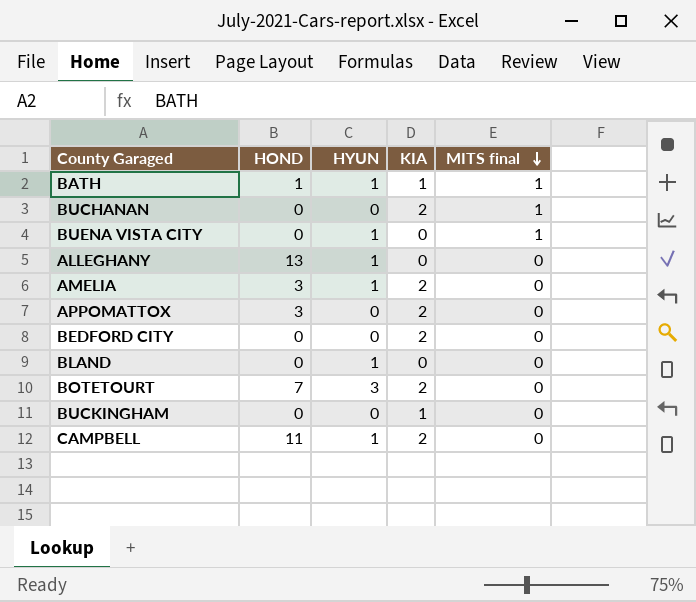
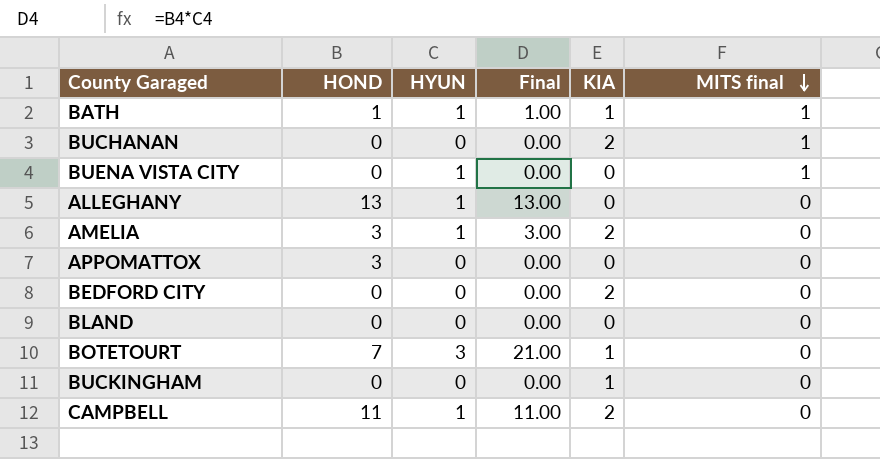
column Final | formula: none -> [HOND] * [HYUN]
APPOMATTOX | KIA: 2 -> 0
BLAND | HYUN: 1 -> 0
BOTETOURT | KIA: 2 -> 1

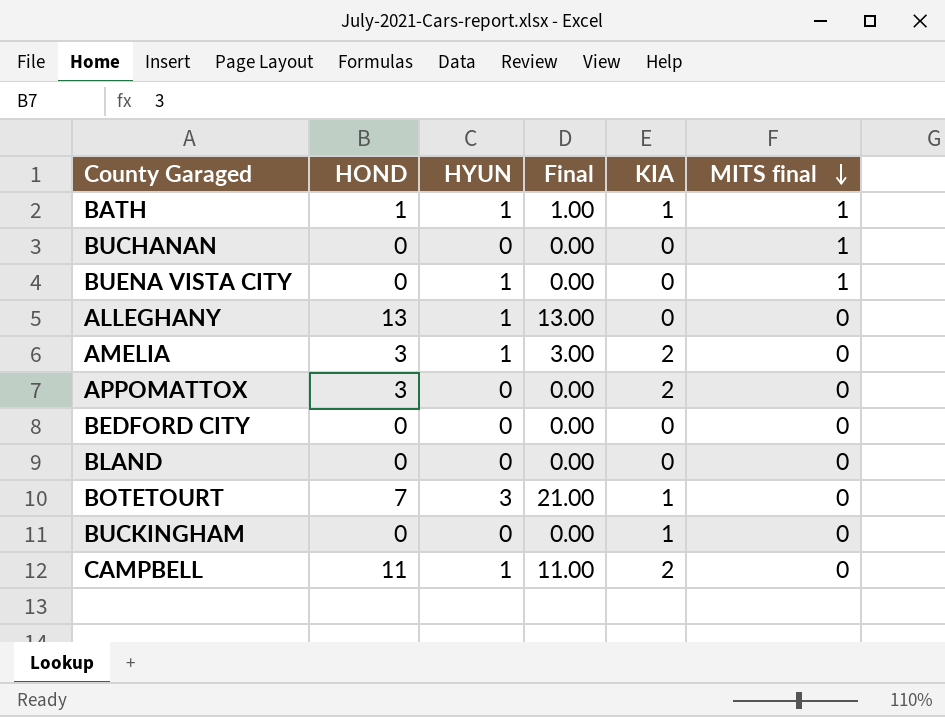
BUCHANAN | KIA: 2 -> 0
APPOMATTOX | KIA: 0 -> 2
BEDFORD CITY | KIA: 2 -> 0

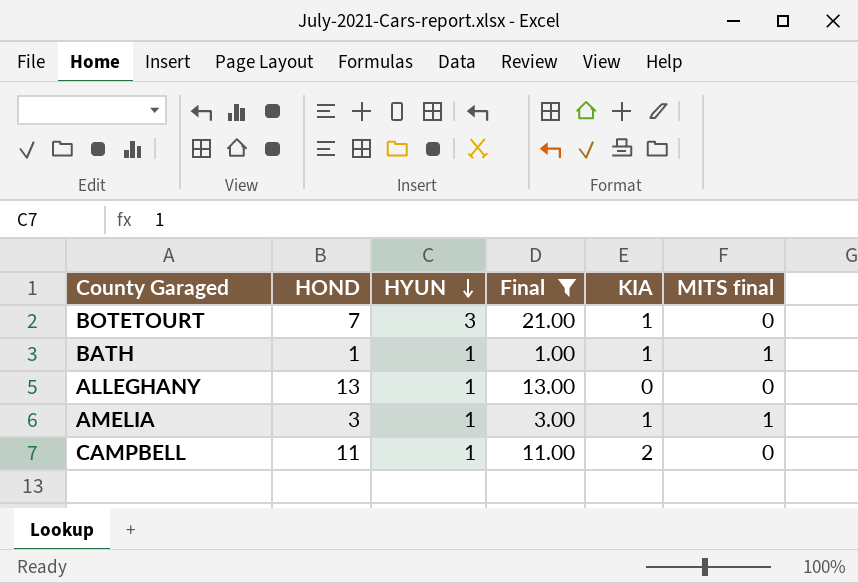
filter: none -> Final != 0.00
row order: MITS final descending -> HYUN descending
AMELIA | KIA: 2 -> 1
AMELIA | MITS final: 0 -> 1

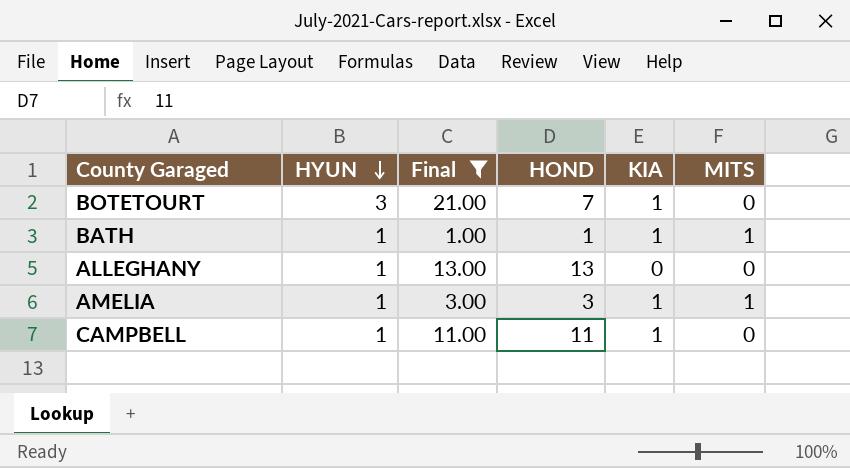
column HOND | position: 2 -> 4
column name: MITS final -> MITS
CAMPBELL | KIA: 2 -> 1

